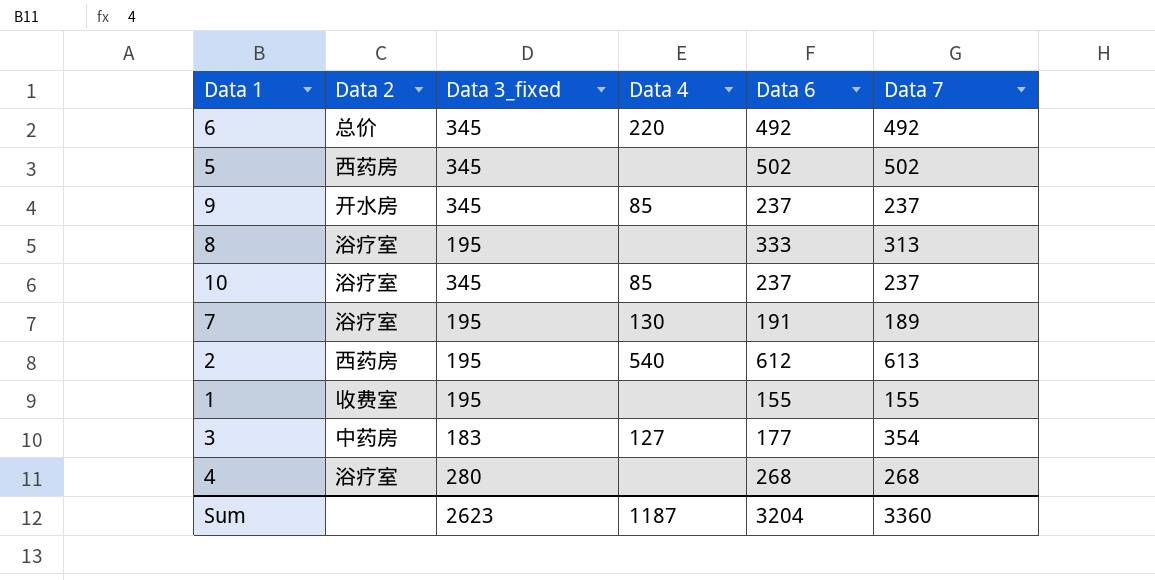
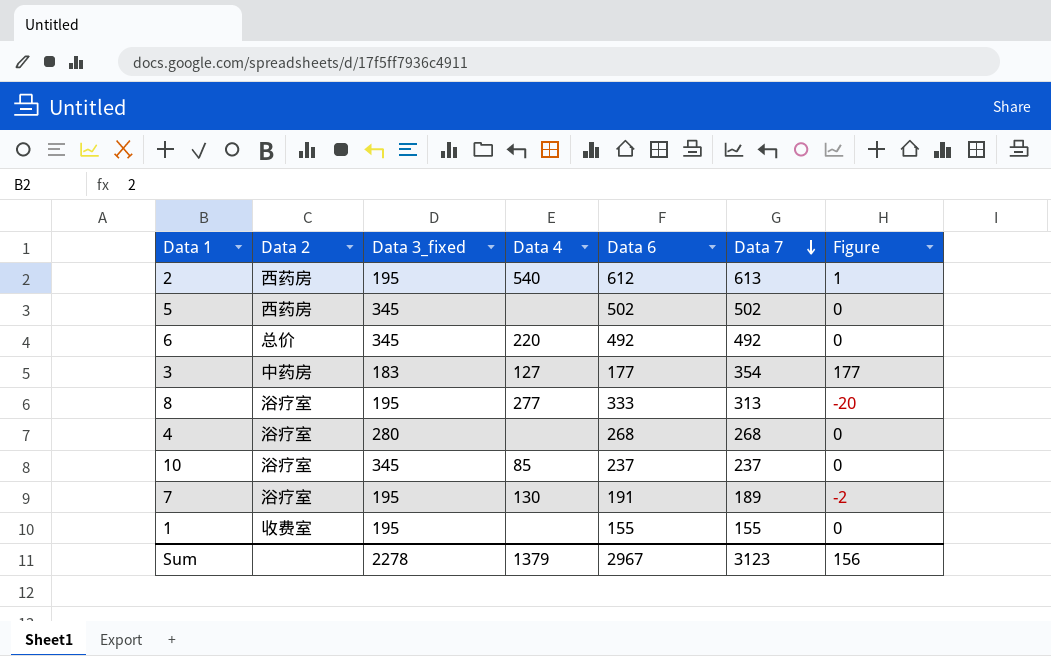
row order: none -> Data 7 descending
column Figure | formula: none -> [Data 7] - [Data 6]
row 9: 开水房 | 345 | 85 | 237 | 237 -> none
8 | Data 4: none -> 277
Sum | Data 3_fixed: 2623 -> 2278
Sum | Data 4: 1187 -> 1379
Sum | Data 6: 3204 -> 2967
Sum | Data 7: 3360 -> 3123

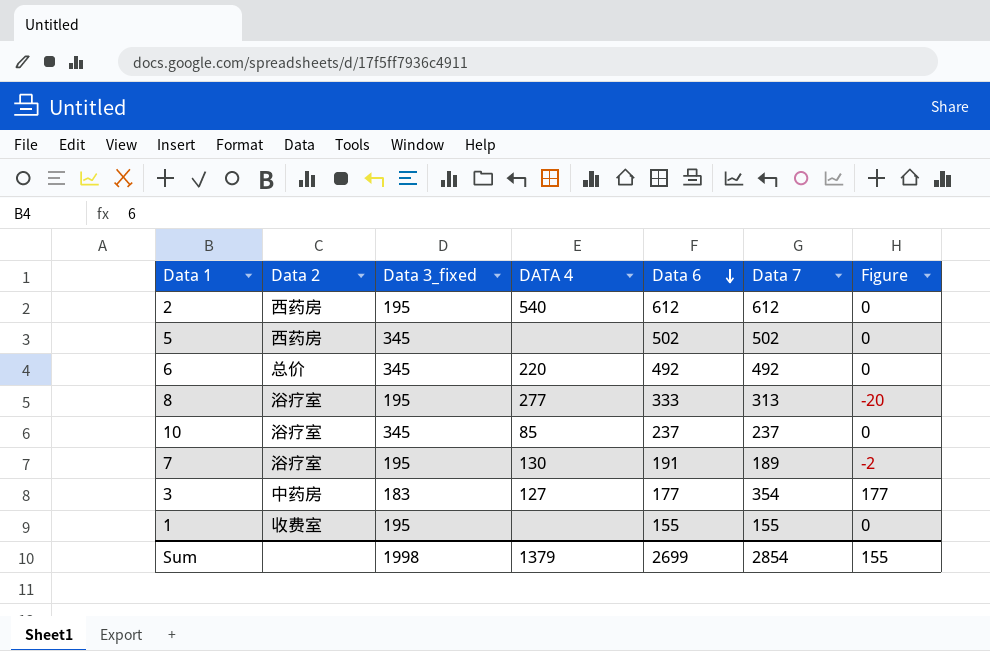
row order: Data 7 descending -> Data 6 descending
column name: Data 4 -> DATA 4
row 4: 浴疗室 | 280 | none | 268 | 268 | 0 -> none
2 | Data 7: 613 -> 612
2 | Figure: 1 -> 0
Sum | Data 3_fixed: 2278 -> 1998
Sum | Data 6: 2967 -> 2699
Sum | Data 7: 3123 -> 2854
Sum | Figure: 156 -> 155

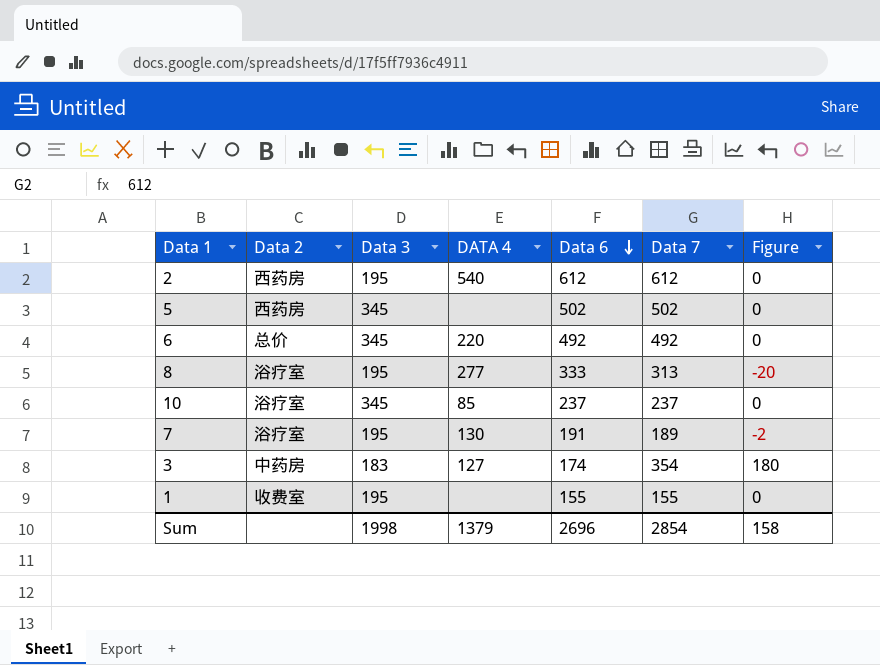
column name: Data 3_fixed -> Data 3
3 | Data 6: 177 -> 174
3 | Figure: 177 -> 180
Sum | Data 6: 2699 -> 2696
Sum | Figure: 155 -> 158

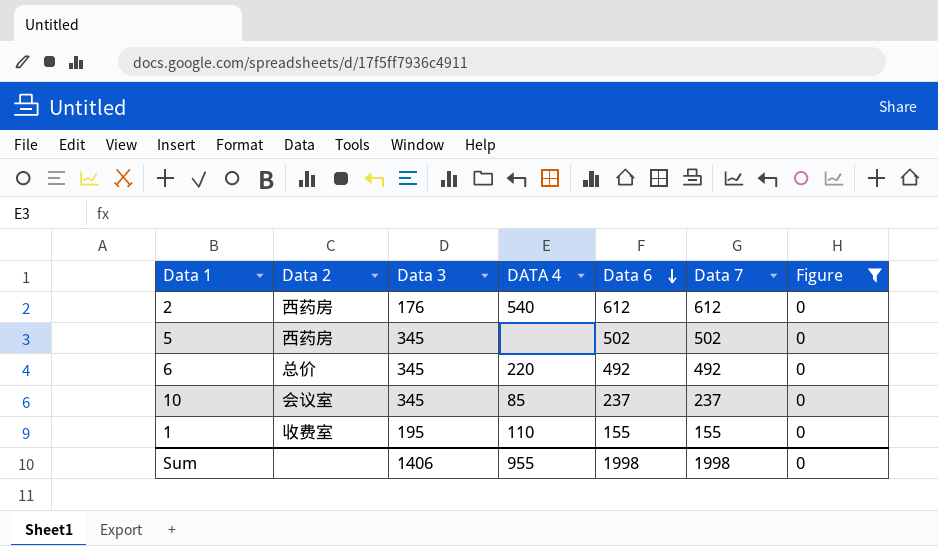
filter: none -> Figure = 0
2 | Data 3: 195 -> 176
10 | Data 2: 浴疗室 -> 会议室
1 | DATA 4: none -> 110
Sum | Data 3: 1998 -> 1406
Sum | DATA 4: 1379 -> 955
Sum | Data 6: 2696 -> 1998
Sum | Data 7: 2854 -> 1998
Sum | Figure: 158 -> 0

